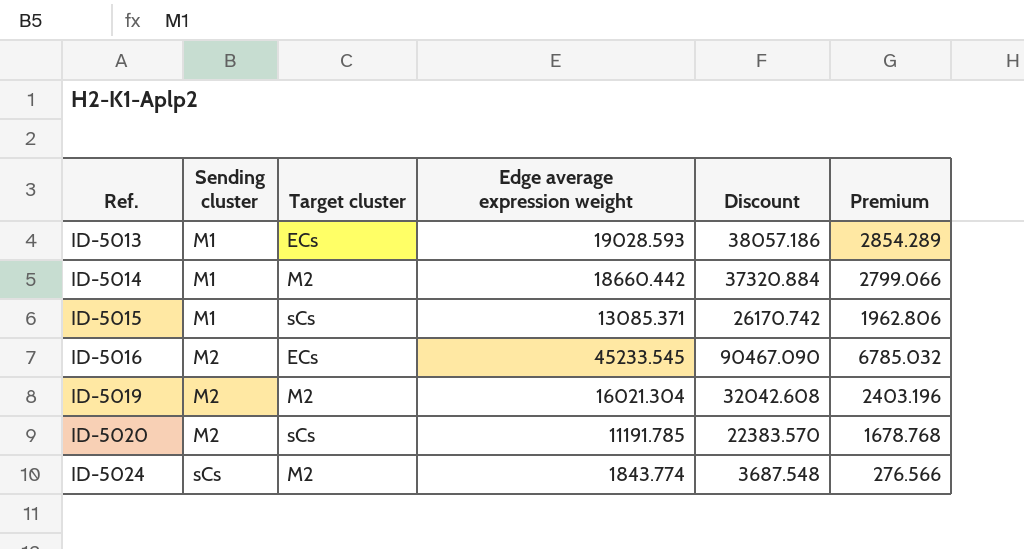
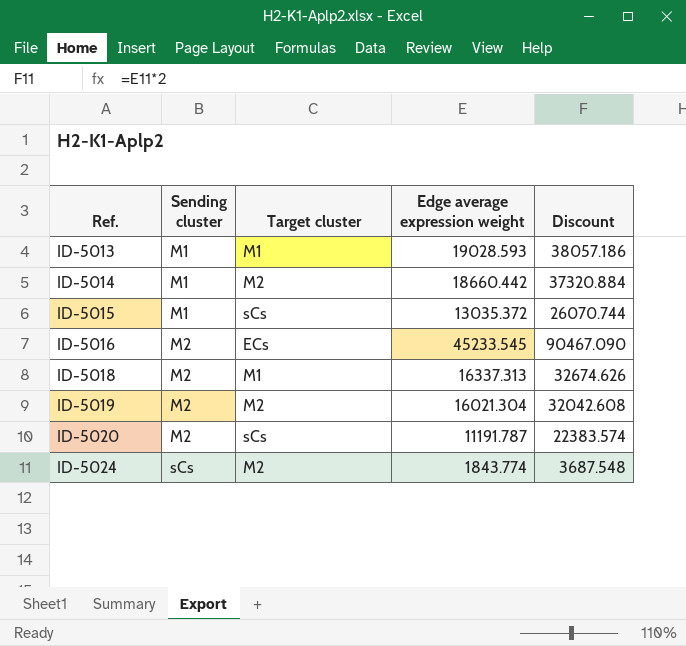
column Premium | formula: [Edge average expression weight] * 0.15 -> none
ID-5013 | Target cluster: ECs -> M1
ID-5015 | Edge average expression weight: 13085.371 -> 13035.372
ID-5015 | Discount: 26170.742 -> 26070.744
row ID-5018: none -> M2 | M1 | 16337.313 | 32674.626
ID-5020 | Edge average expression weight: 11191.785 -> 11191.787
ID-5020 | Discount: 22383.570 -> 22383.574

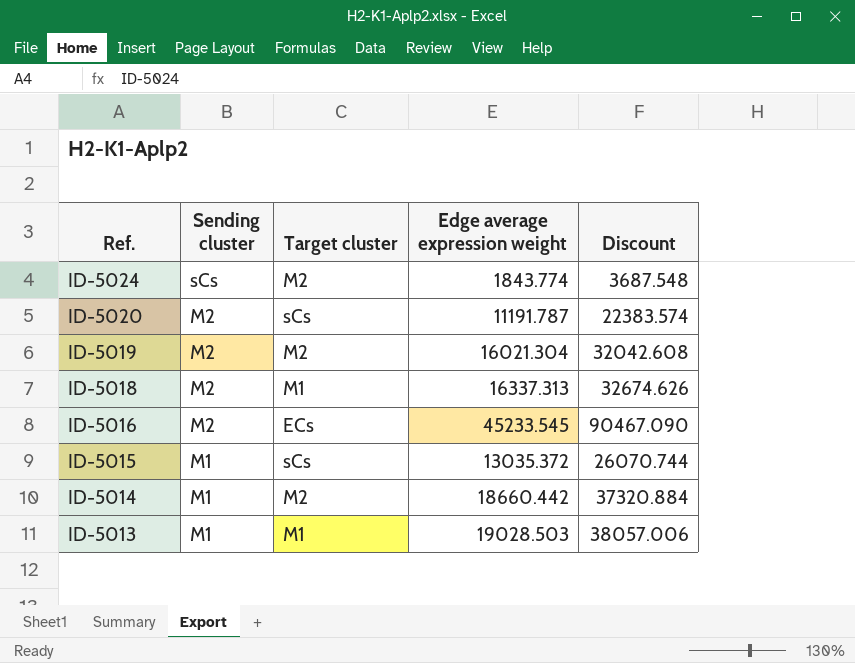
row order: Ref. ascending -> Ref. descending
ID-5013 | Edge average expression weight: 19028.593 -> 19028.503
ID-5013 | Discount: 38057.186 -> 38057.006

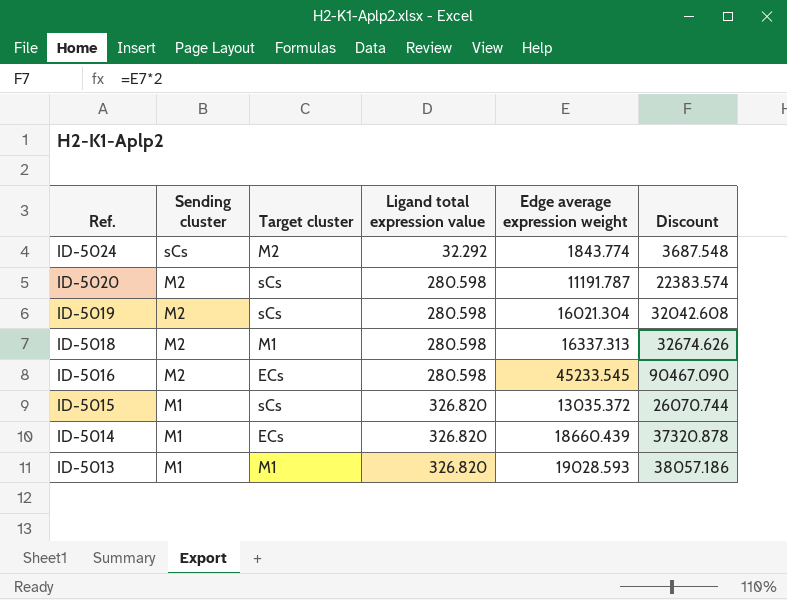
column Ligand total expression value | position: none -> 4
ID-5019 | Target cluster: M2 -> sCs
ID-5014 | Target cluster: M2 -> ECs
ID-5014 | Edge average expression weight: 18660.442 -> 18660.439
ID-5014 | Discount: 37320.884 -> 37320.878
ID-5013 | Edge average expression weight: 19028.503 -> 19028.593
ID-5013 | Discount: 38057.006 -> 38057.186

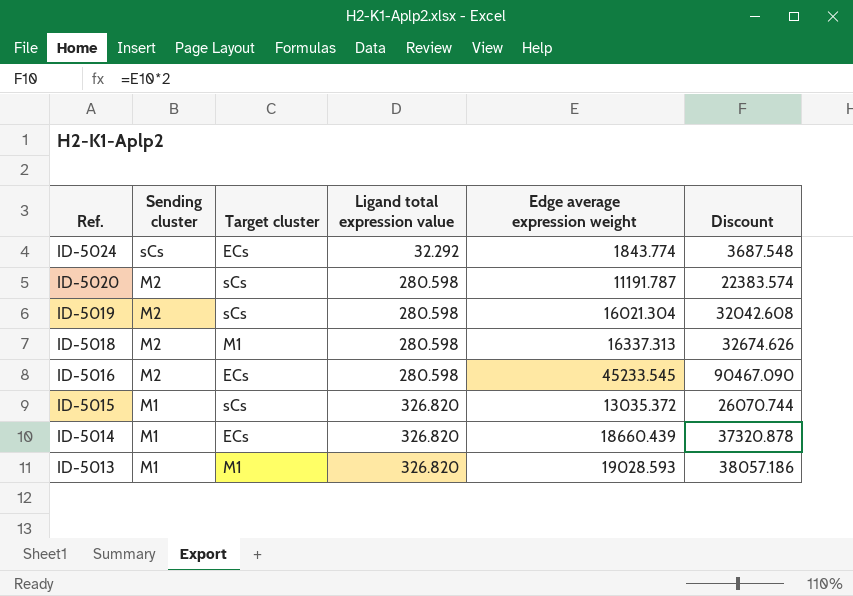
ID-5024 | Target cluster: M2 -> ECs

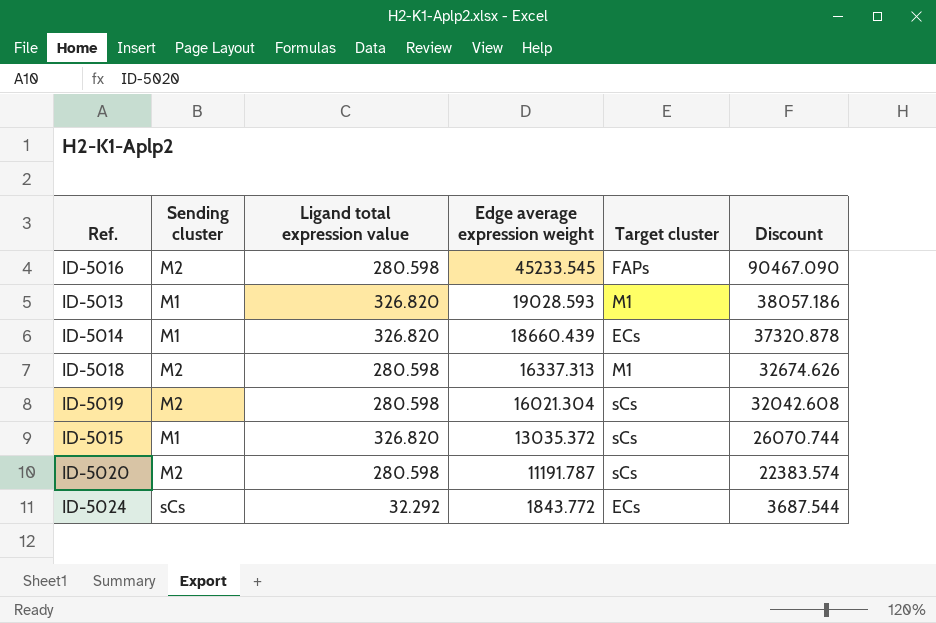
row order: Ref. descending -> Edge average expression weight descending
column Target cluster | position: 3 -> 5
ID-5016 | Target cluster: ECs -> FAPs
ID-5024 | Edge average expression weight: 1843.774 -> 1843.772
ID-5024 | Discount: 3687.548 -> 3687.544

